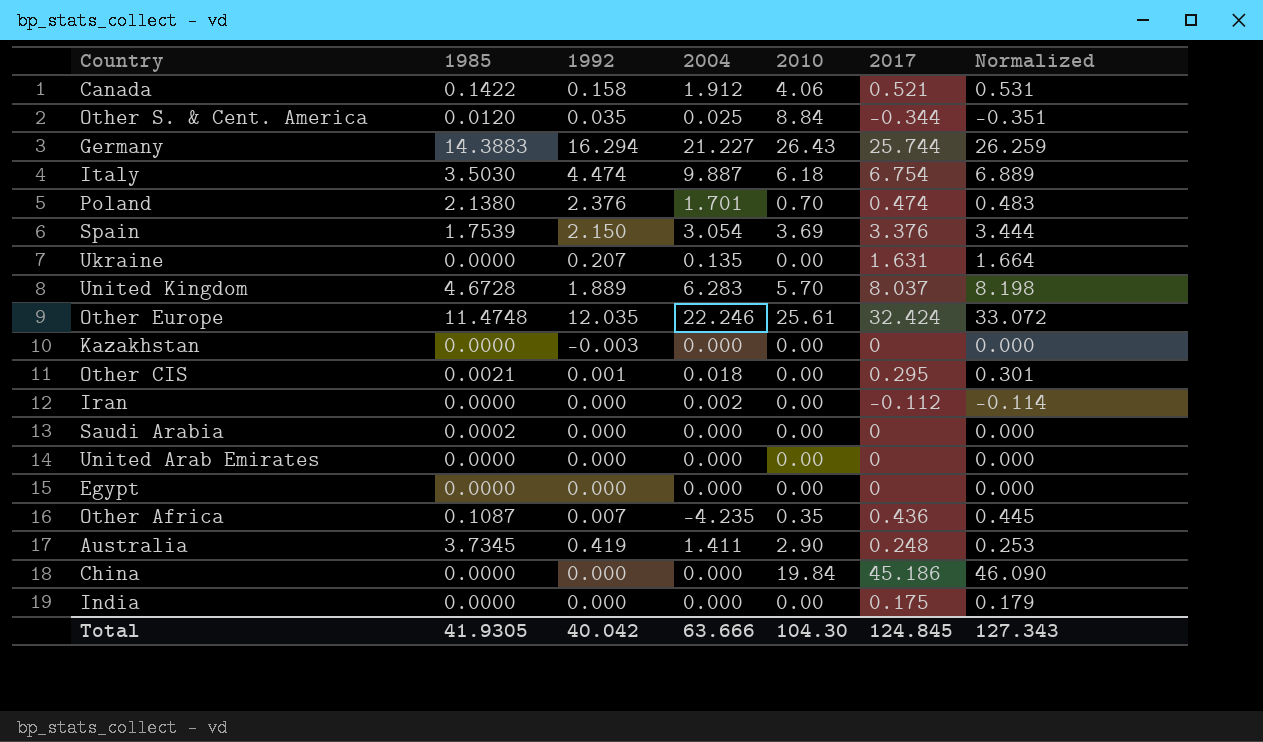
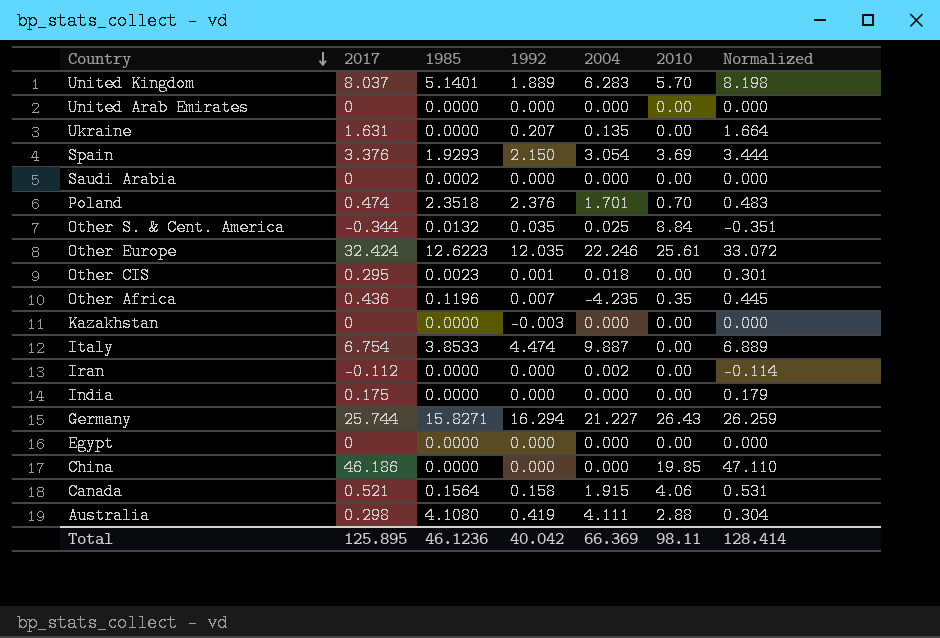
row order: none -> Country descending
column 2017 | position: 6 -> 2
United Kingdom | 1985: 4.6728 -> 5.1401
Spain | 1985: 1.7539 -> 1.9293
Poland | 1985: 2.1380 -> 2.3518
Other S. & Cent. America | 1985: 0.0120 -> 0.0132
Other Europe | 1985: 11.4748 -> 12.6223
Other CIS | 1985: 0.0021 -> 0.0023
Other Africa | 1985: 0.1087 -> 0.1196
Italy | 1985: 3.5030 -> 3.8533
Italy | 2010: 6.18 -> 0.00
Germany | 1985: 14.3883 -> 15.8271
China | 2017: 45.186 -> 46.186
China | 2010: 19.84 -> 19.85
China | Normalized: 46.090 -> 47.110
Canada | 1985: 0.1422 -> 0.1564
Canada | 2004: 1.912 -> 1.915
Australia | 2017: 0.248 -> 0.298
Australia | 1985: 3.7345 -> 4.1080
Australia | 2004: 1.411 -> 4.111
Australia | 2010: 2.90 -> 2.88
Australia | Normalized: 0.253 -> 0.304
Total | 2017: 124.845 -> 125.895
Total | 1985: 41.9305 -> 46.1236
Total | 2004: 63.666 -> 66.369
Total | 2010: 104.30 -> 98.11
Total | Normalized: 127.343 -> 128.414

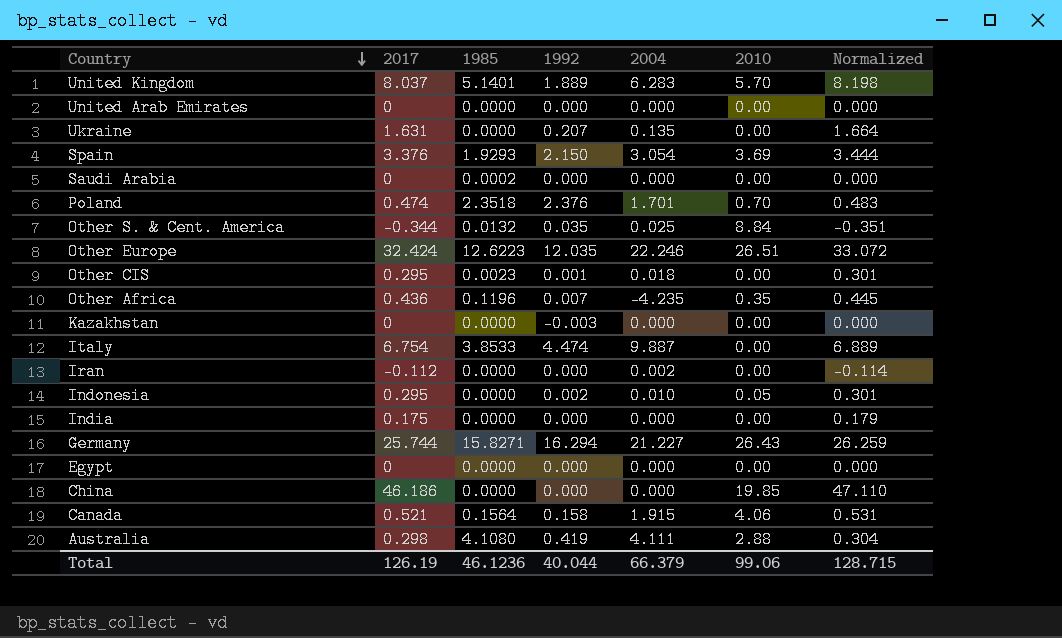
Other Europe | 2010: 25.61 -> 26.51
row Indonesia: none -> 0.295 | 0.0000 | 0.002 | 0.010 | 0.05 | 0.301
Total | 2017: 125.895 -> 126.19
Total | 1992: 40.042 -> 40.044
Total | 2004: 66.369 -> 66.379
Total | 2010: 98.11 -> 99.06
Total | Normalized: 128.414 -> 128.715

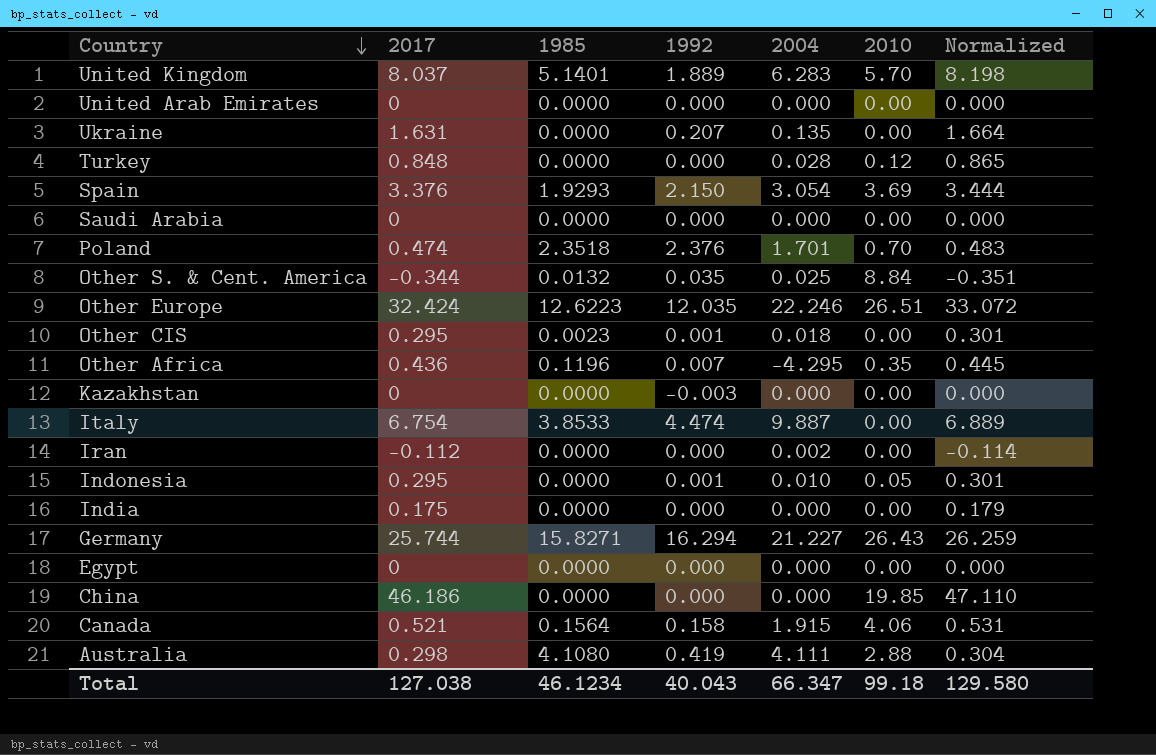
row Turkey: none -> 0.848 | 0.0000 | 0.000 | 0.028 | 0.12 | 0.865
Saudi Arabia | 1985: 0.0002 -> 0.0000
Other Africa | 2004: -4.235 -> -4.295
Indonesia | 1992: 0.002 -> 0.001
Total | 2017: 126.19 -> 127.038
Total | 1985: 46.1236 -> 46.1234
Total | 1992: 40.044 -> 40.043
Total | 2004: 66.379 -> 66.347
Total | 2010: 99.06 -> 99.18
Total | Normalized: 128.715 -> 129.580

